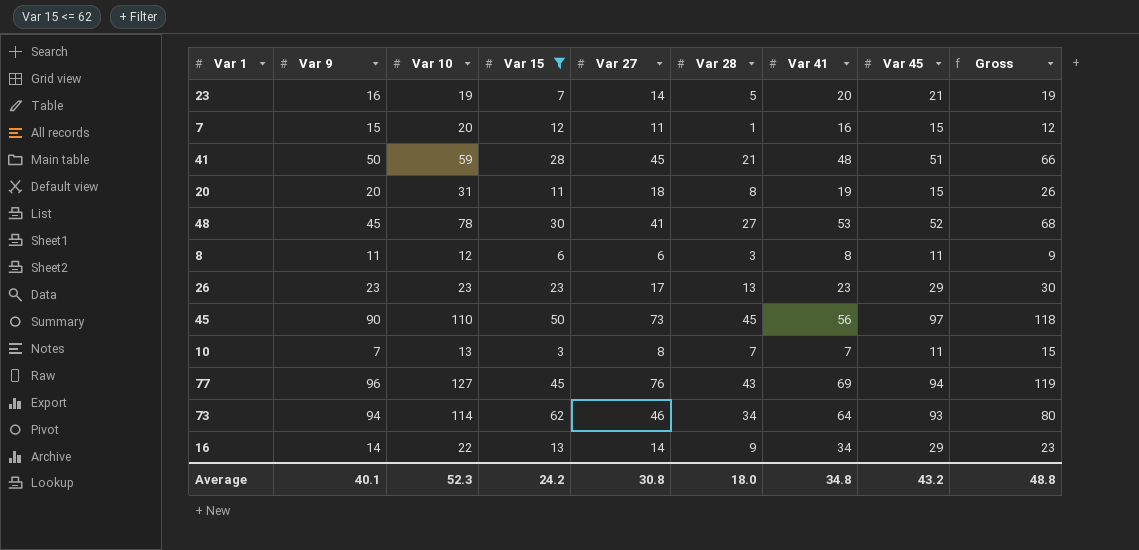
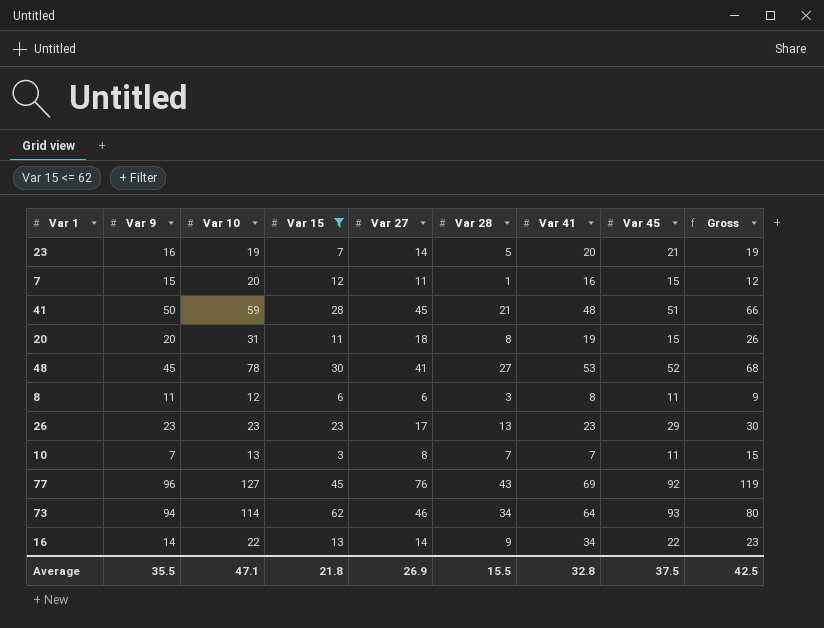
row 45: 90 | 110 | 50 | 73 | 45 | 56 | 97 | 118 -> none
77 | Var 45: 94 -> 92
16 | Var 45: 29 -> 22
Average | Var 9: 40.1 -> 35.5
Average | Var 10: 52.3 -> 47.1
Average | Var 15: 24.2 -> 21.8
Average | Var 27: 30.8 -> 26.9
Average | Var 28: 18.0 -> 15.5
Average | Var 41: 34.8 -> 32.8
Average | Var 45: 43.2 -> 37.5
Average | Gross: 48.8 -> 42.5

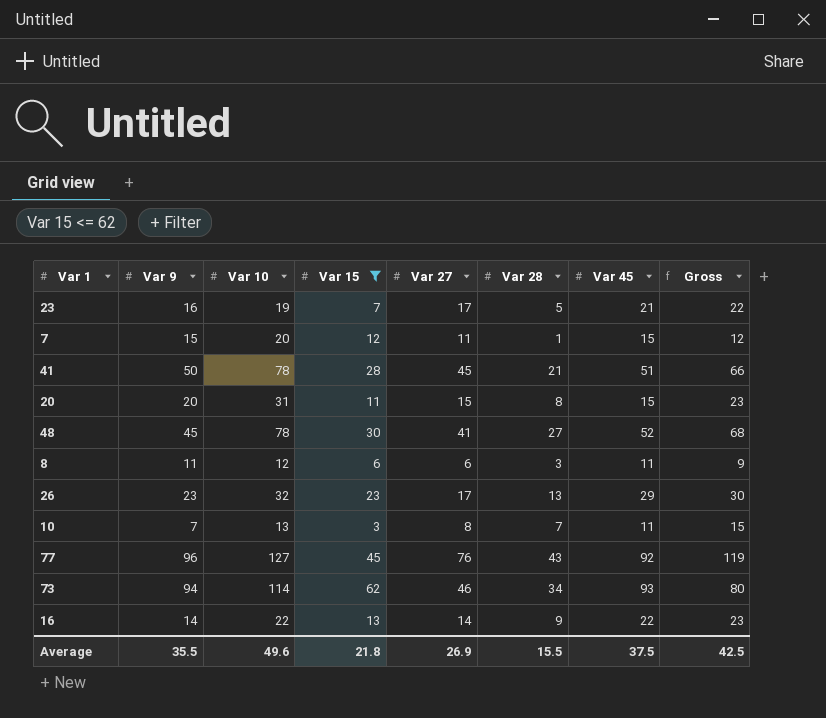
column Var 41 | position: 7 -> none
23 | Var 27: 14 -> 17
23 | Gross: 19 -> 22
41 | Var 10: 59 -> 78
20 | Var 27: 18 -> 15
20 | Gross: 26 -> 23
26 | Var 10: 23 -> 32
Average | Var 10: 47.1 -> 49.6

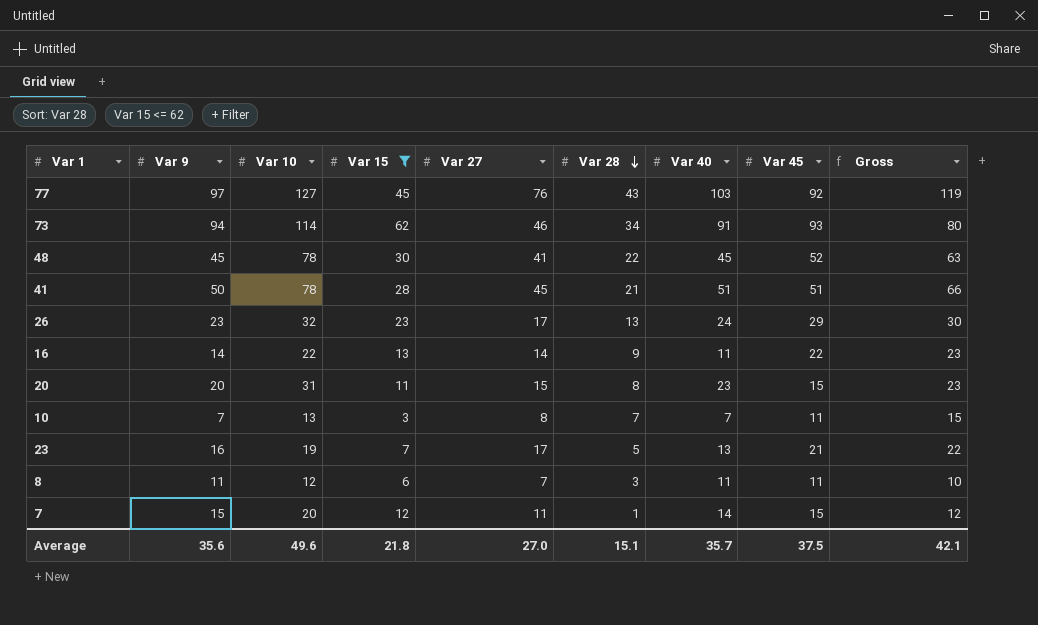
row order: none -> Var 28 descending
column Var 40 | position: none -> 7
77 | Var 9: 96 -> 97
48 | Var 28: 27 -> 22
48 | Gross: 68 -> 63
8 | Var 27: 6 -> 7
8 | Gross: 9 -> 10
Average | Var 9: 35.5 -> 35.6
Average | Var 27: 26.9 -> 27.0
Average | Var 28: 15.5 -> 15.1
Average | Gross: 42.5 -> 42.1

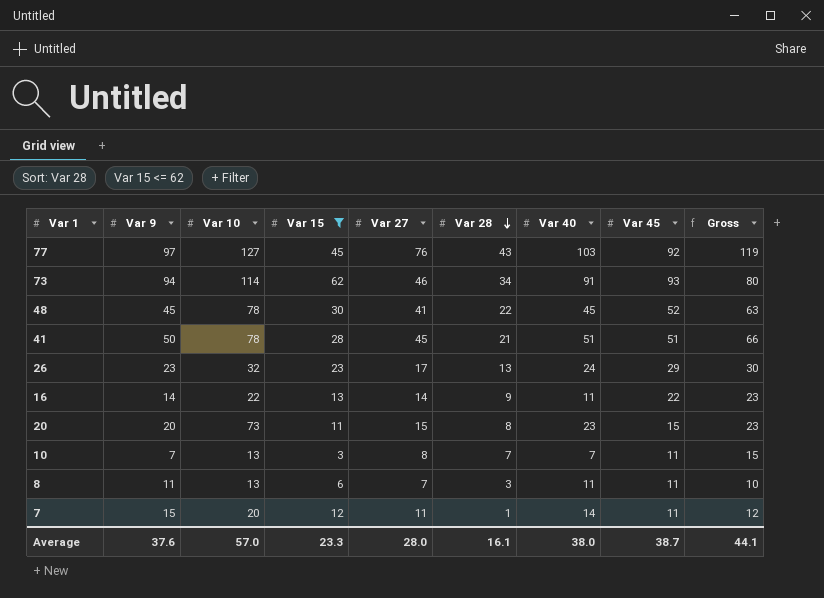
row 23: 16 | 19 | 7 | 17 | 5 | 13 | 21 | 22 -> none
20 | Var 10: 31 -> 73
8 | Var 10: 12 -> 13
7 | Var 45: 15 -> 11
Average | Var 9: 35.6 -> 37.6
Average | Var 10: 49.6 -> 57.0
Average | Var 15: 21.8 -> 23.3
Average | Var 27: 27.0 -> 28.0
Average | Var 28: 15.1 -> 16.1
Average | Var 40: 35.7 -> 38.0
Average | Var 45: 37.5 -> 38.7
Average | Gross: 42.1 -> 44.1

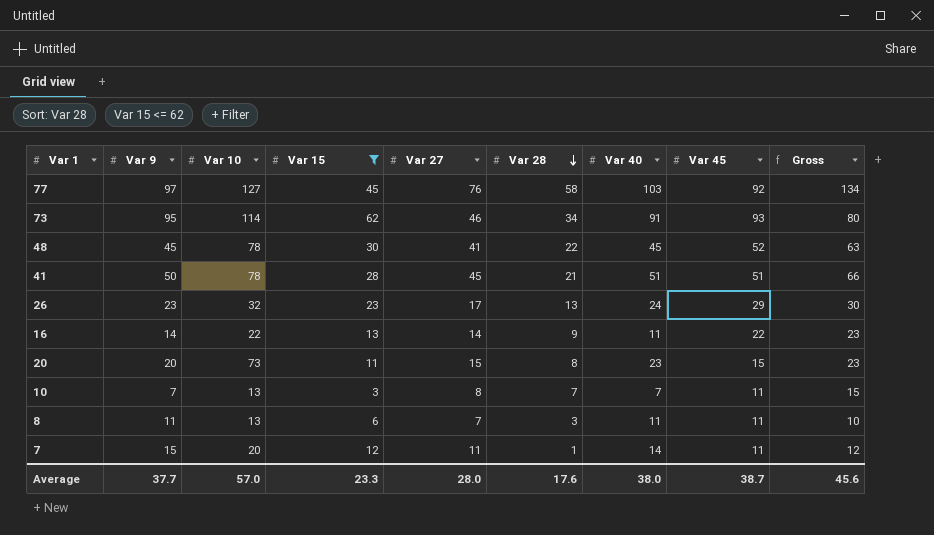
77 | Var 28: 43 -> 58
77 | Gross: 119 -> 134
73 | Var 9: 94 -> 95
Average | Var 9: 37.6 -> 37.7
Average | Var 28: 16.1 -> 17.6
Average | Gross: 44.1 -> 45.6

